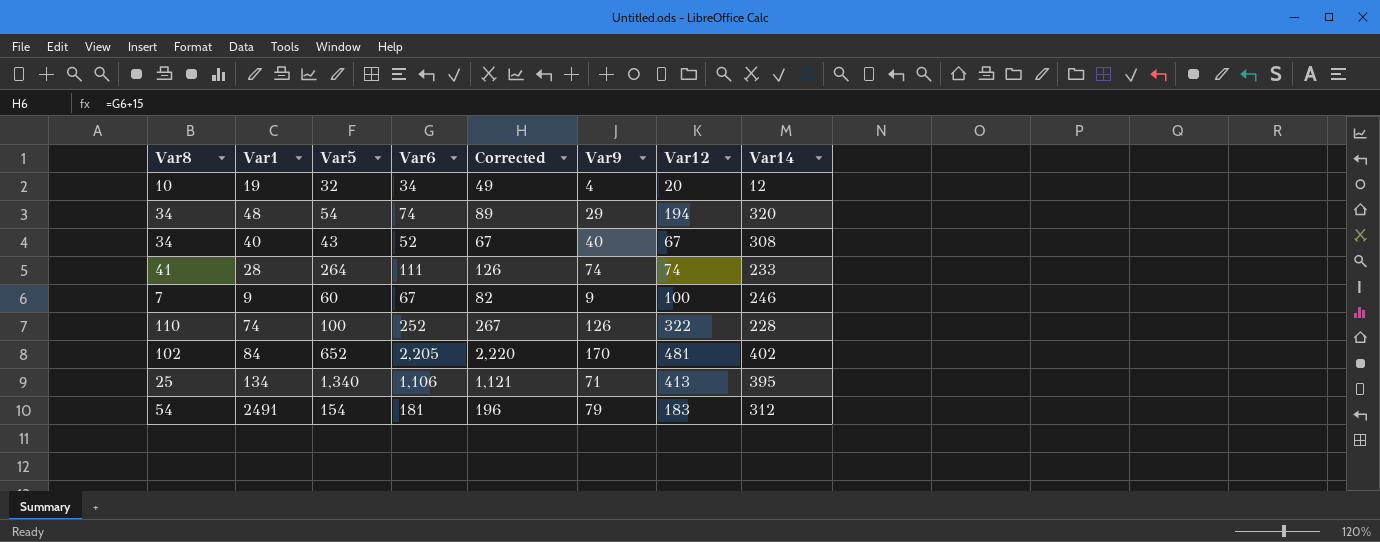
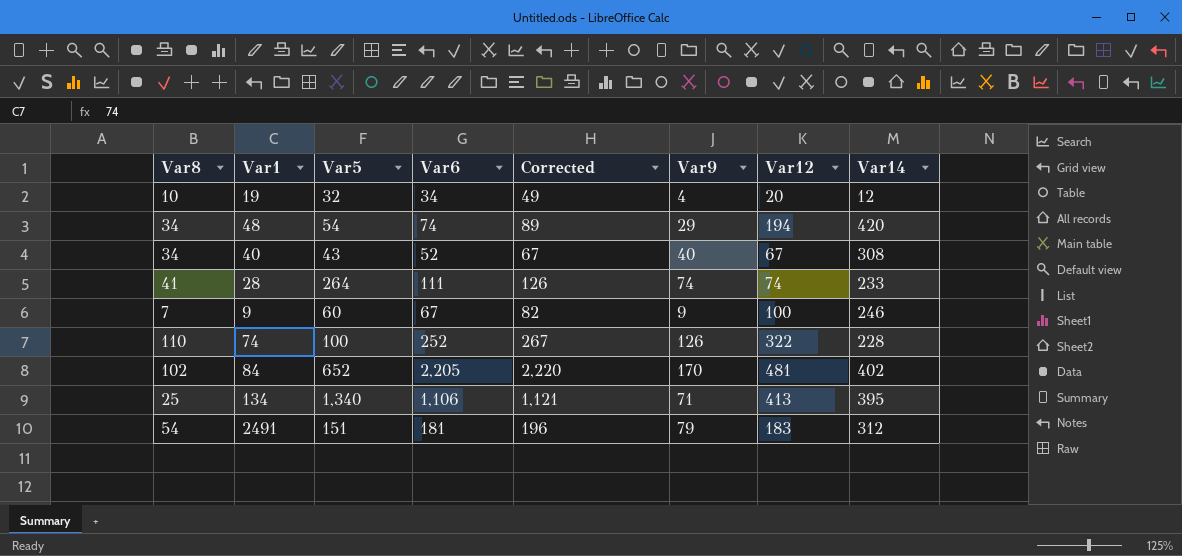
48 | Var14: 320 -> 420
2491 | Var5: 154 -> 151

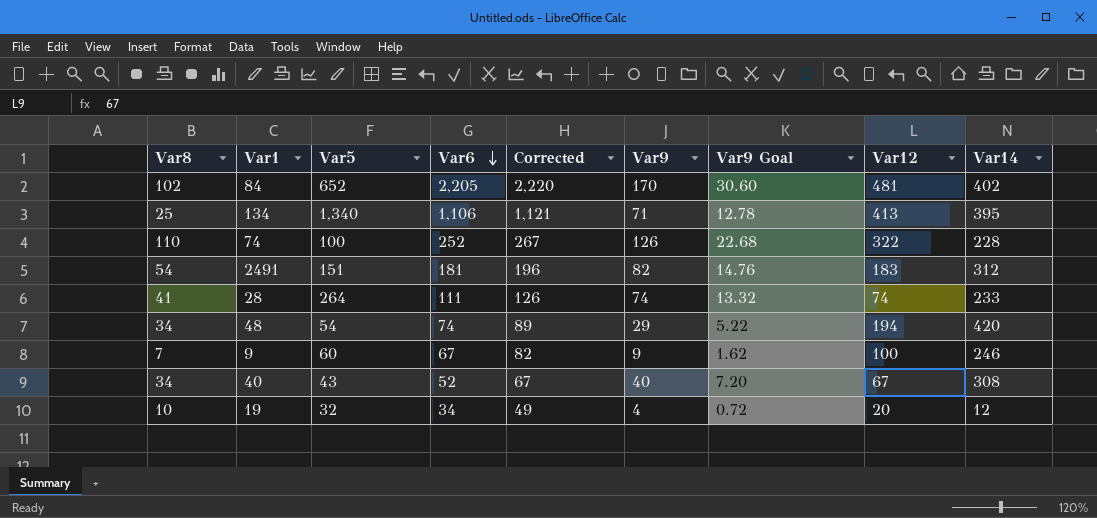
row order: none -> Var6 descending
column Var9 Goal | formula: none -> [Var9] * 0.18
2491 | Var9: 79 -> 82

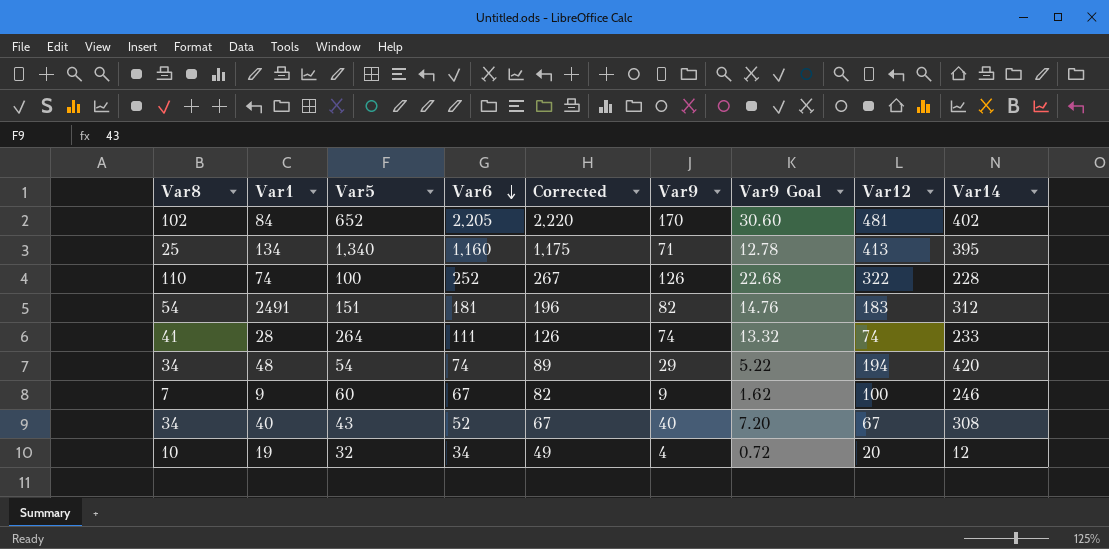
134 | Var6: 1,106 -> 1,160
134 | Corrected: 1,121 -> 1,175

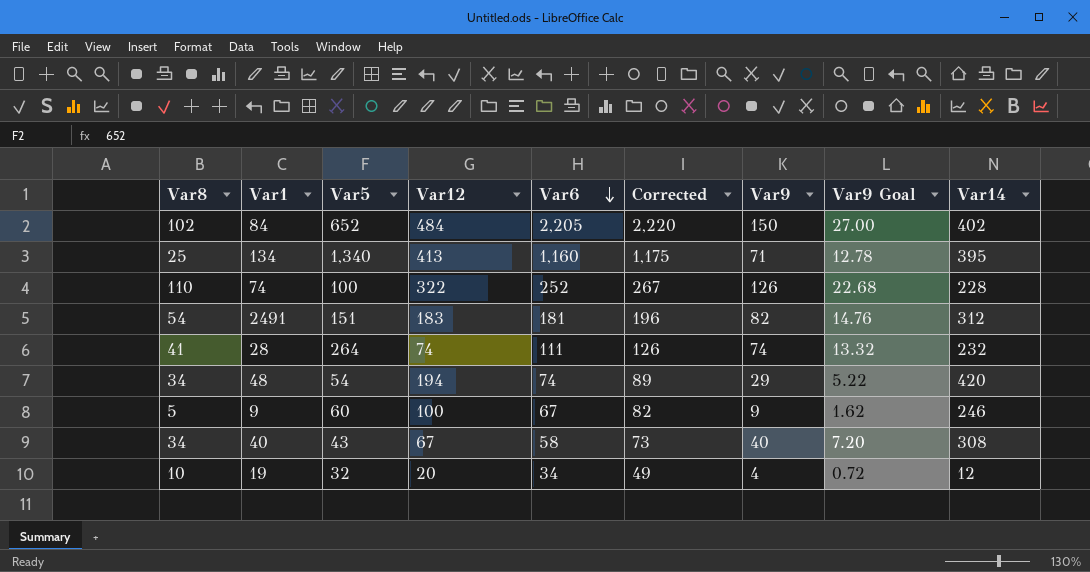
column Var12 | position: 8 -> 4
84 | Var12: 481 -> 484
84 | Var9: 170 -> 150
84 | Var9 Goal: 30.60 -> 27.00
28 | Var14: 233 -> 232
9 | Var8: 7 -> 5
40 | Var6: 52 -> 58
40 | Corrected: 67 -> 73

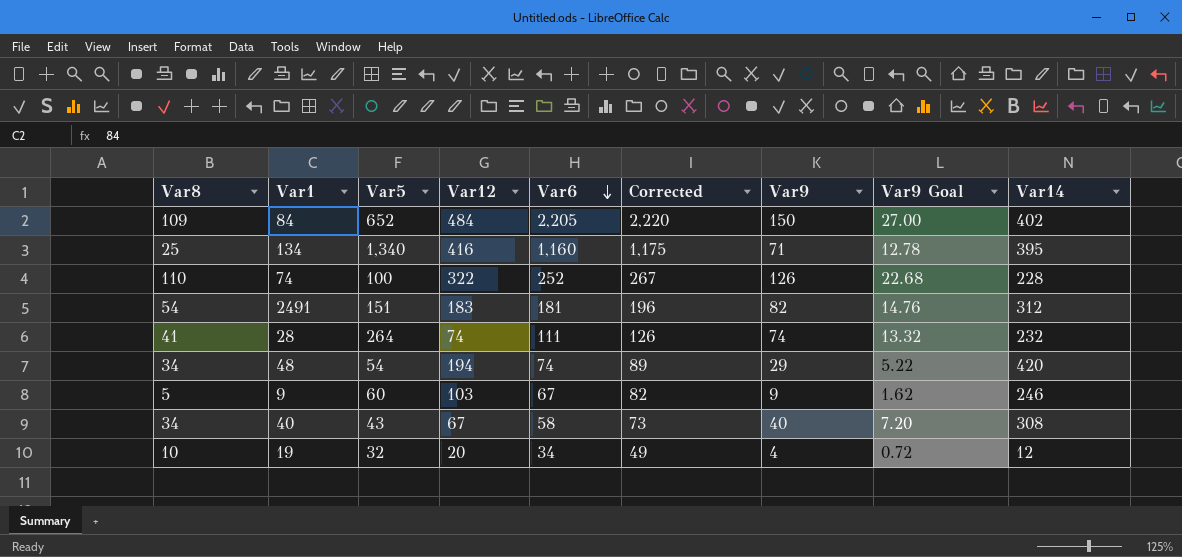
84 | Var8: 102 -> 109
134 | Var12: 413 -> 416
9 | Var12: 100 -> 103

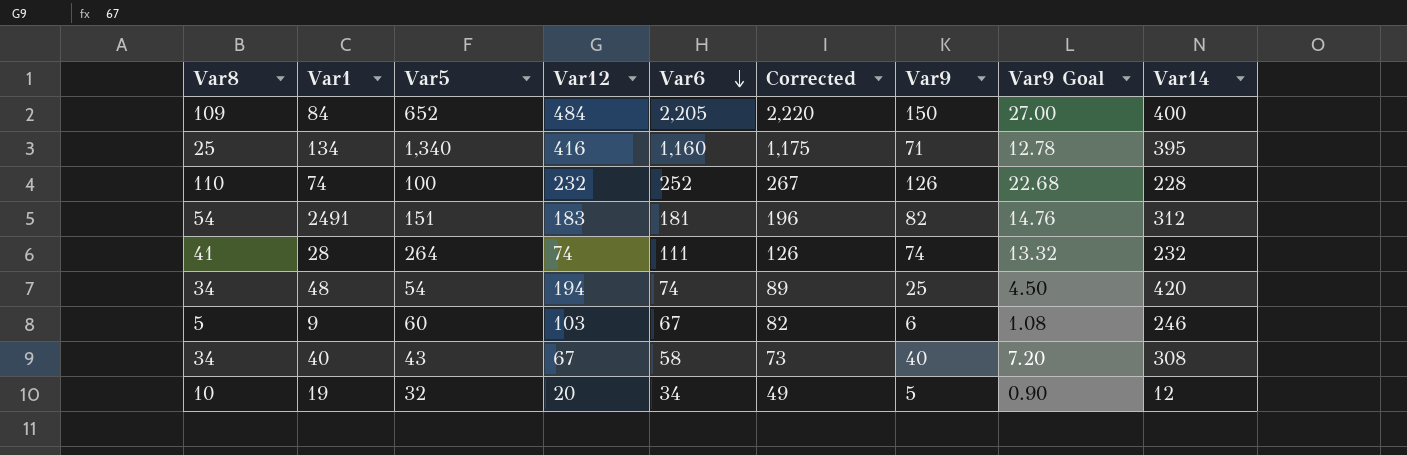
84 | Var14: 402 -> 400
74 | Var12: 322 -> 232
48 | Var9: 29 -> 25
48 | Var9 Goal: 5.22 -> 4.50
9 | Var9: 9 -> 6
9 | Var9 Goal: 1.62 -> 1.08
19 | Var9: 4 -> 5
19 | Var9 Goal: 0.72 -> 0.90

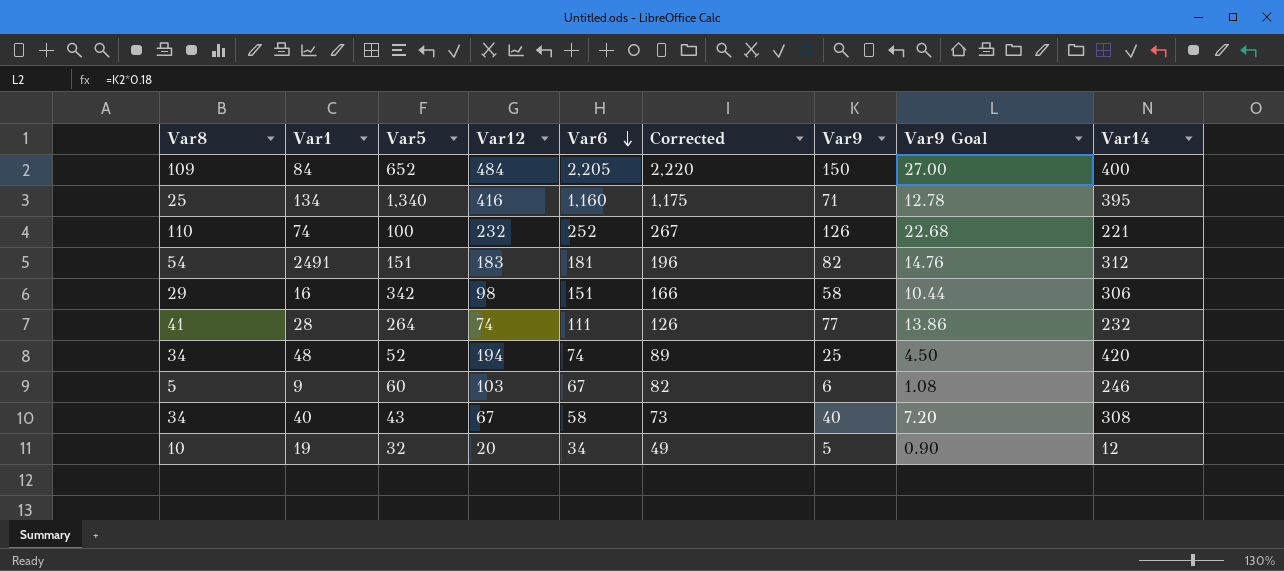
74 | Var14: 228 -> 221
row 16: none -> 29 | 342 | 98 | 151 | 166 | 58 | 10.44 | 306
28 | Var9: 74 -> 77
28 | Var9 Goal: 13.32 -> 13.86
48 | Var5: 54 -> 52

